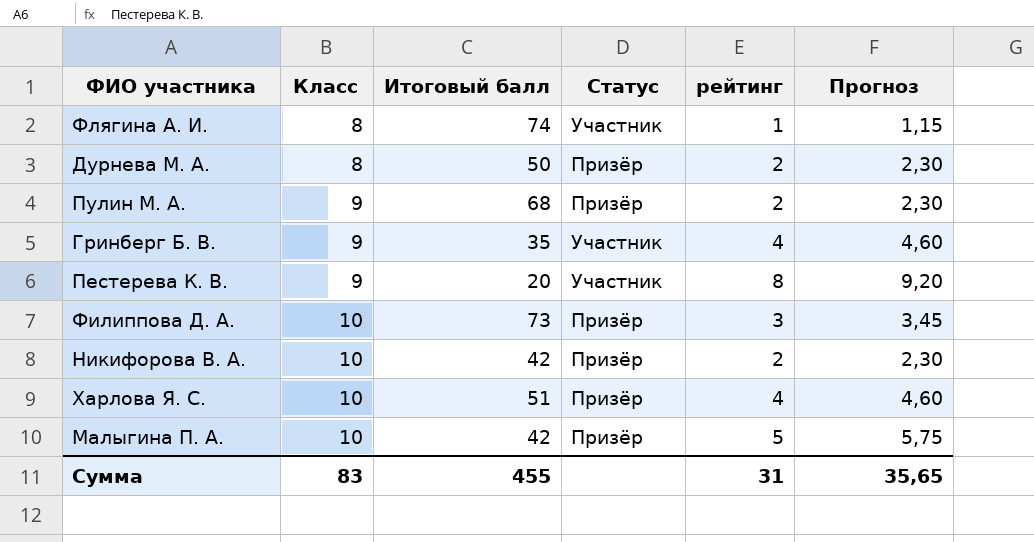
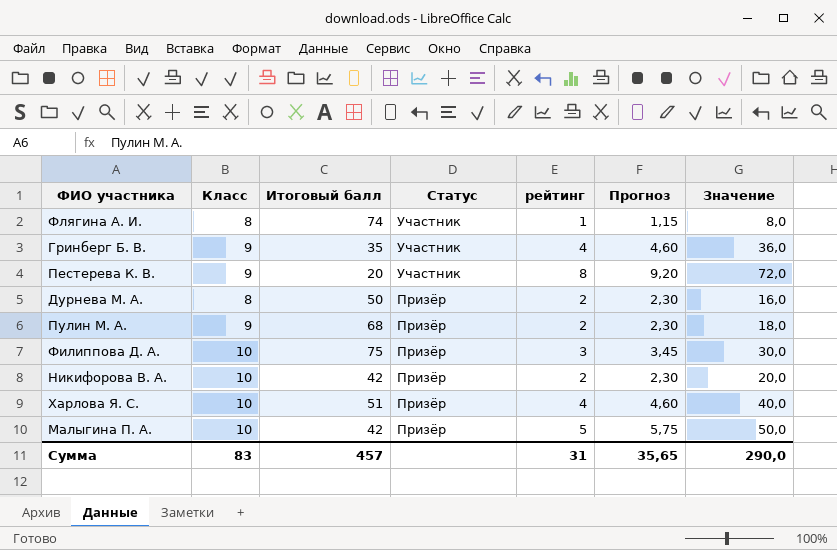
row order: Класс ascending -> Статус descending
column Значение | formula: none -> [Класс] * [рейтинг]
Филиппова Д. А. | Итоговый балл: 73 -> 75
Сумма | Итоговый балл: 455 -> 457

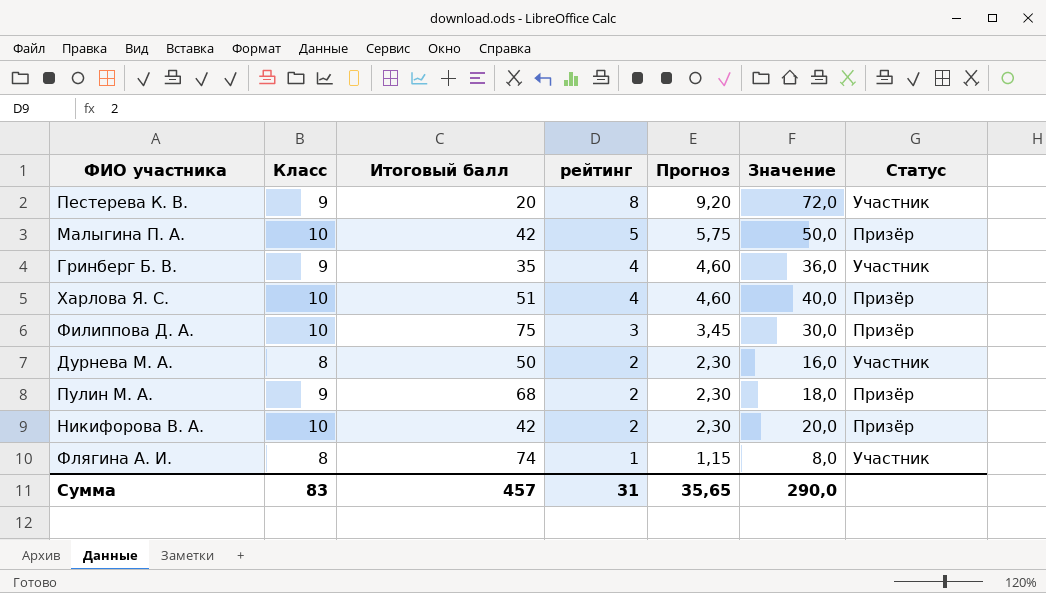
row order: Статус descending -> рейтинг descending
column Статус | position: 4 -> 7
Дурнева М. А. | Статус: Призёр -> Участник

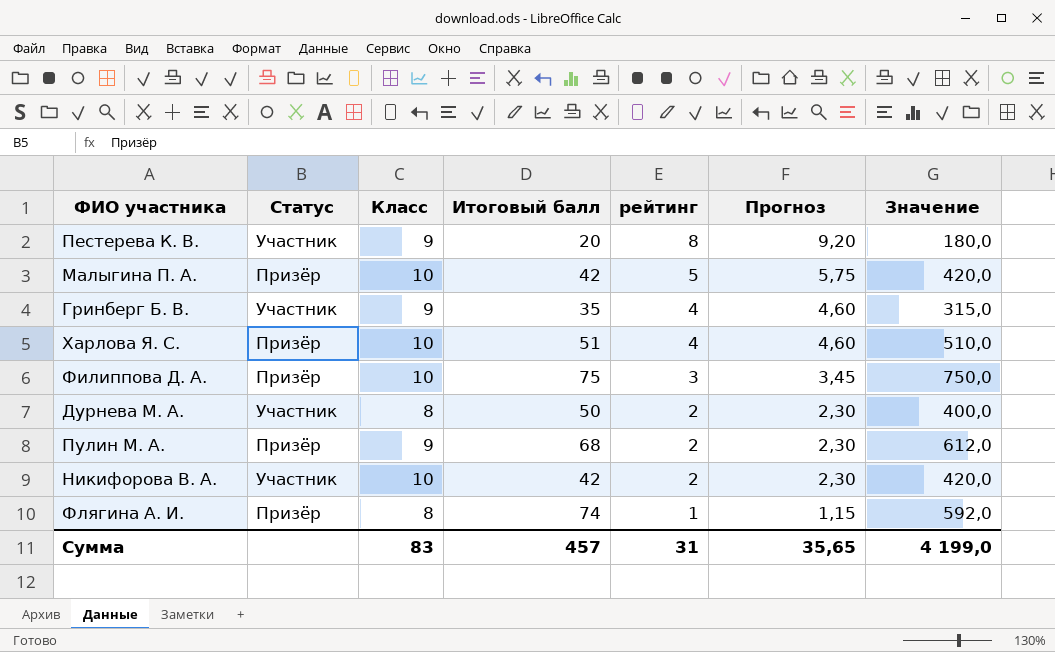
column Статус | position: 7 -> 2
column Значение | formula: [Класс] * [рейтинг] -> [Класс] * [Итоговый балл]
Никифорова В. А. | Статус: Призёр -> Участник
Флягина А. И. | Статус: Участник -> Призёр
Сумма | Значение: 290,0 -> 4 199,0

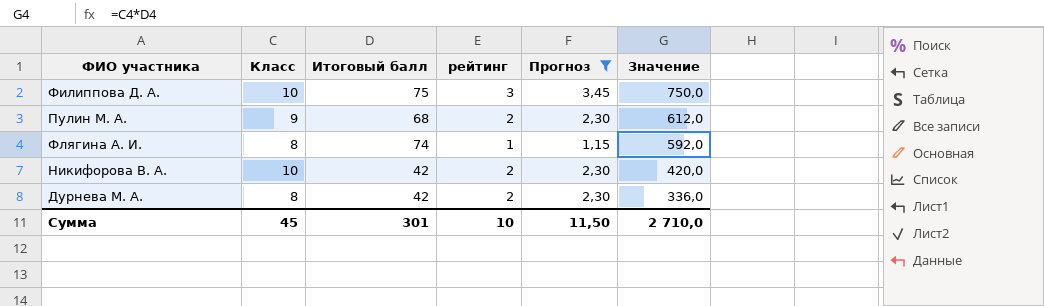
filter: none -> Прогноз <= 3,45
row order: рейтинг descending -> Значение descending
column Статус | position: 2 -> none
Дурнева М. А. | Итоговый балл: 50 -> 42
Дурнева М. А. | Значение: 400,0 -> 336,0
Сумма | Класс: 83 -> 45
Сумма | Итоговый балл: 457 -> 301
Сумма | рейтинг: 31 -> 10
Сумма | Прогноз: 35,65 -> 11,50
Сумма | Значение: 4 199,0 -> 2 710,0

